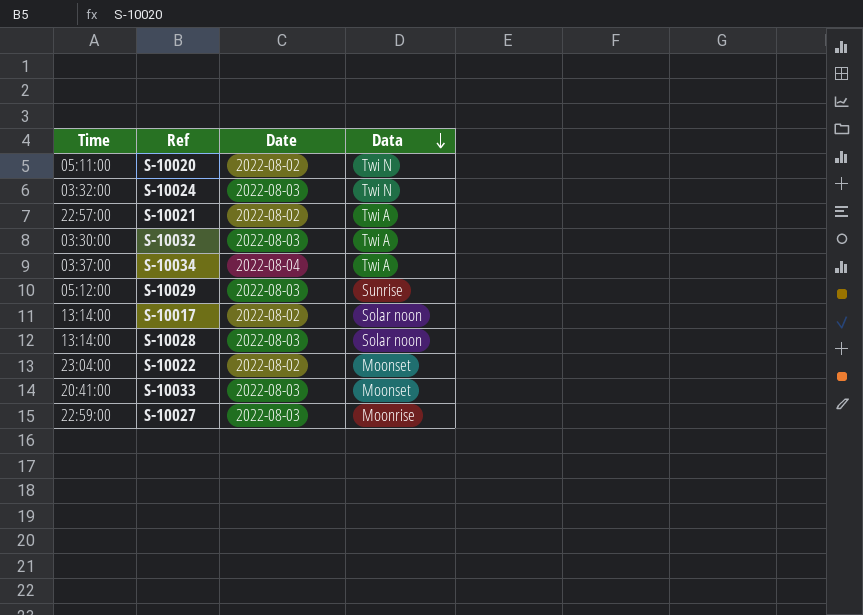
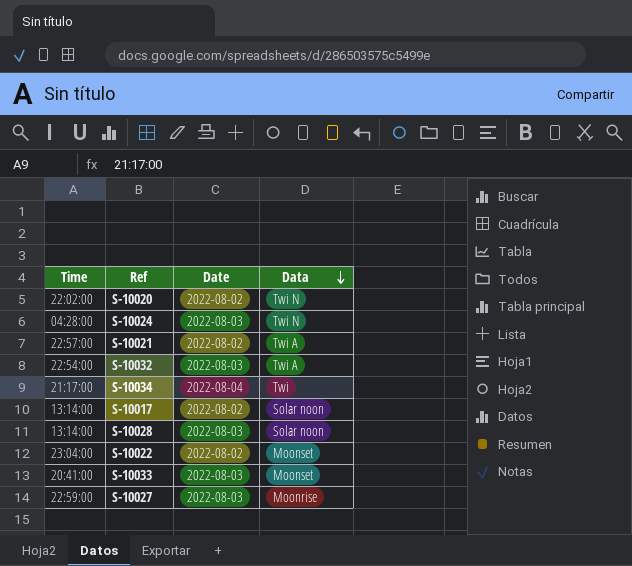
row S-10029: 05:12:00 | 2022-08-03 | Sunrise -> none
S-10020 | Time: 05:11:00 -> 22:02:00
S-10024 | Time: 03:32:00 -> 04:28:00
S-10032 | Time: 03:30:00 -> 22:54:00
S-10034 | Time: 03:37:00 -> 21:17:00
S-10034 | Data: Twi A -> Twi

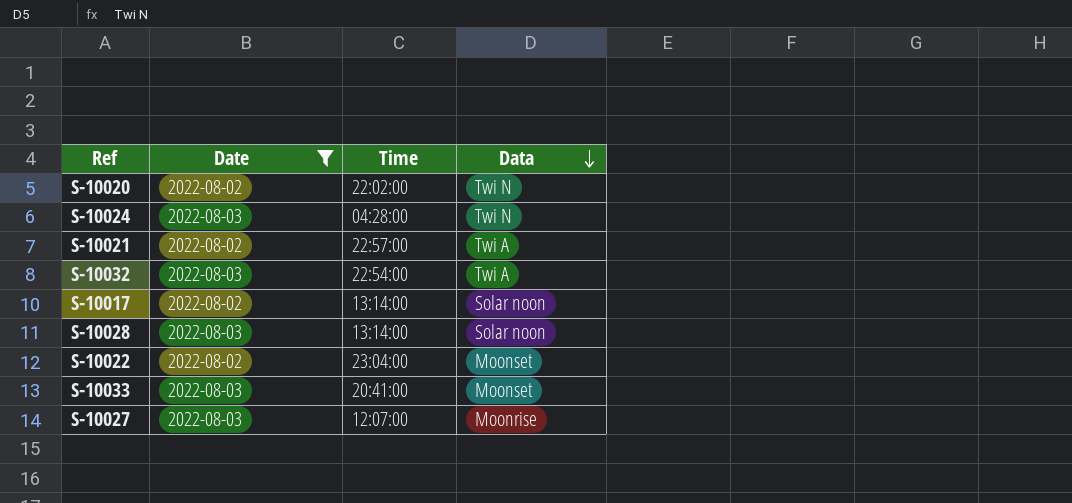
filter: none -> Date != 2022-08-04
column Time | position: 1 -> 3
S-10027 | Time: 22:59:00 -> 12:07:00

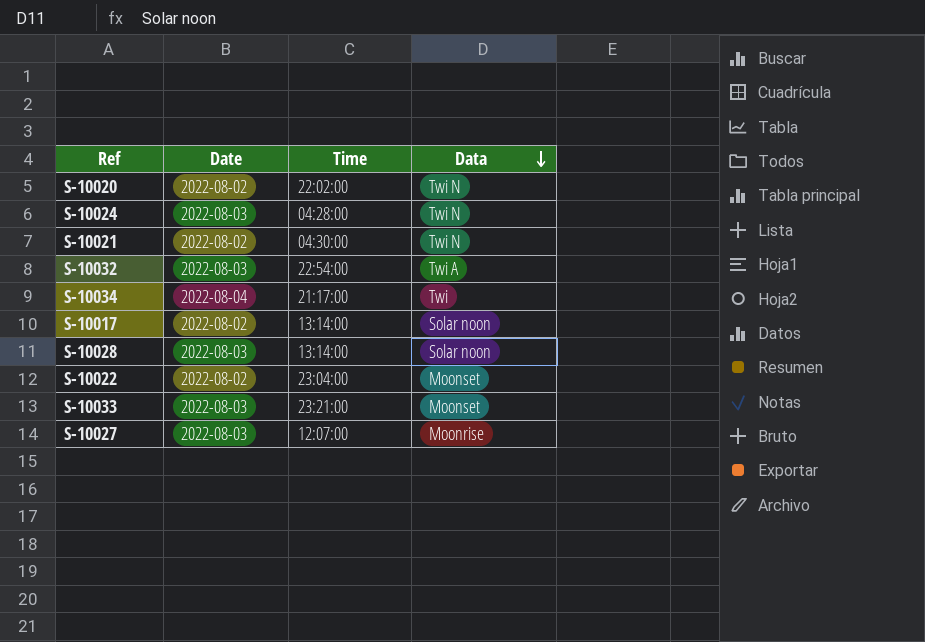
filter: Date != 2022-08-04 -> none
S-10021 | Time: 22:57:00 -> 04:30:00
S-10021 | Data: Twi A -> Twi N
S-10033 | Time: 20:41:00 -> 23:21:00

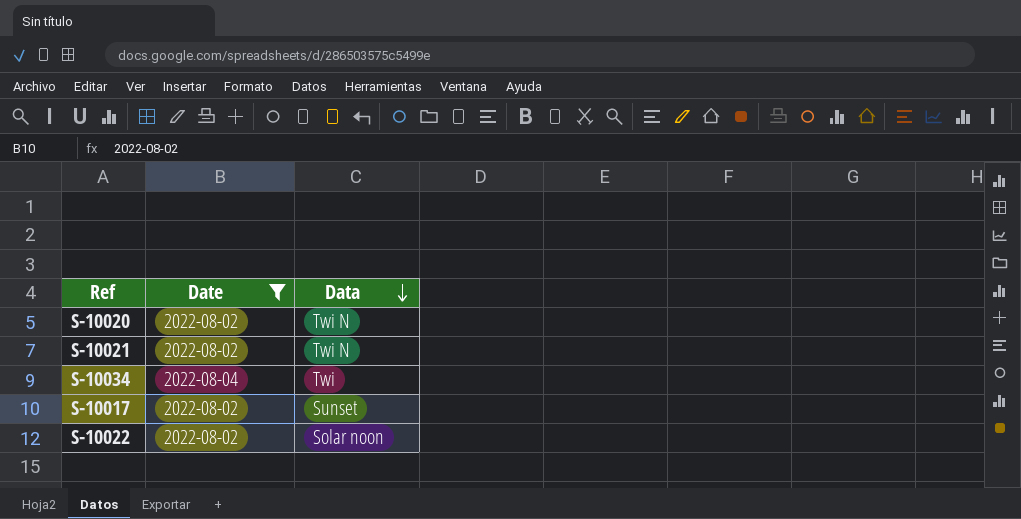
filter: none -> Date != 2022-08-03
column Time | position: 3 -> none
S-10017 | Data: Solar noon -> Sunset
S-10022 | Data: Moonset -> Solar noon

